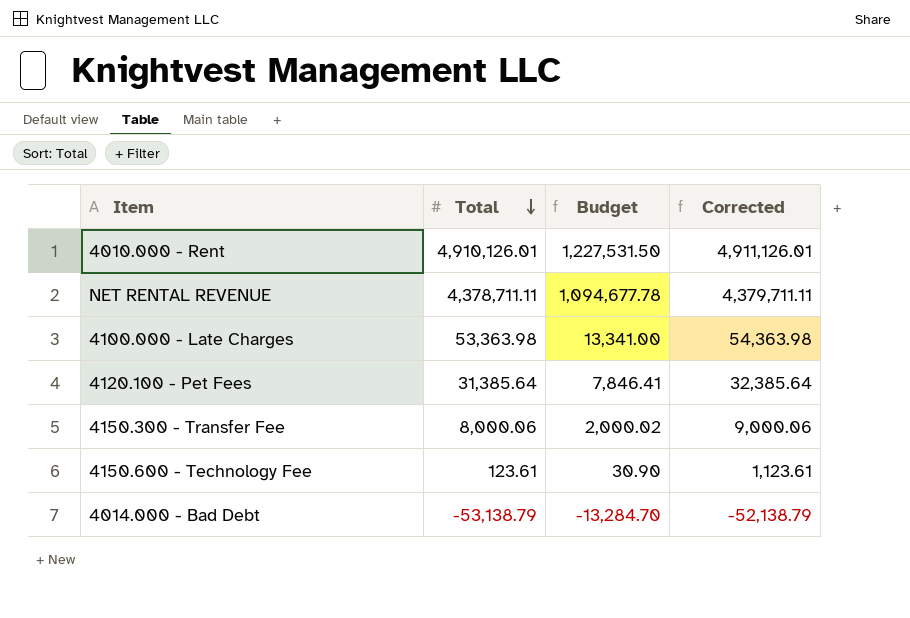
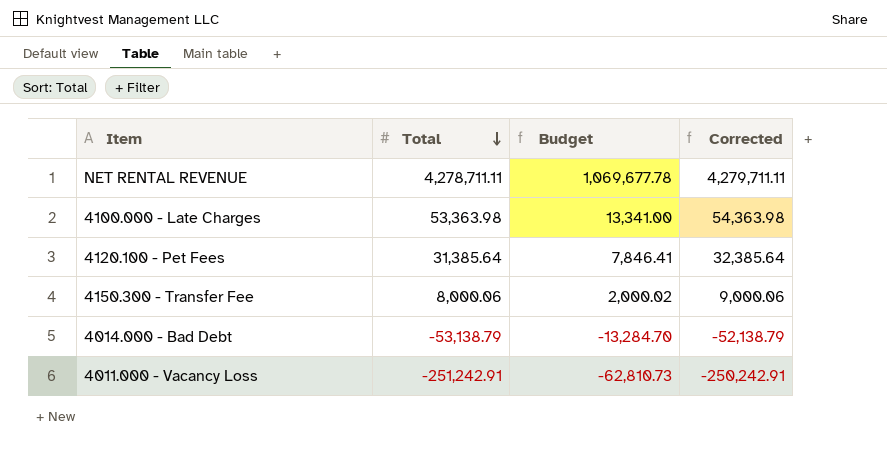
row 4010.000 - Rent: 4,910,126.01 | 1,227,531.50 | 4,911,126.01 -> none
row 4150.600 - Technology Fee: 123.61 | 30.90 | 1,123.61 -> none
NET RENTAL REVENUE | Total: 4,378,711.11 -> 4,278,711.11
NET RENTAL REVENUE | Budget: 1,094,677.78 -> 1,069,677.78
NET RENTAL REVENUE | Corrected: 4,379,711.11 -> 4,279,711.11
row 4011.000 - Vacancy Loss: none -> -251,242.91 | -62,810.73 | -250,242.91

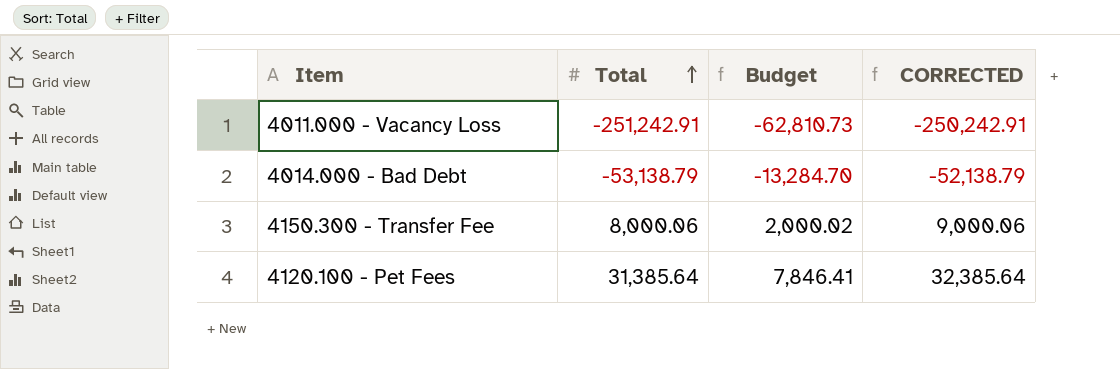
row order: Total descending -> Total ascending
column name: Corrected -> CORRECTED
row NET RENTAL REVENUE: 4,278,711.11 | 1,069,677.78 | 4,279,711.11 -> none
row 4100.000 - Late Charges: 53,363.98 | 13,341.00 | 54,363.98 -> none

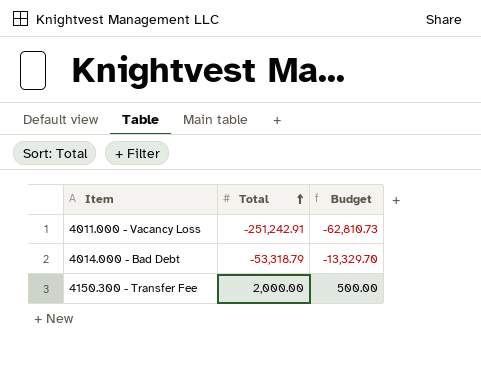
column CORRECTED | formula: [Total] + 1000 -> none
row 4120.100 - Pet Fees: 31,385.64 | 7,846.41 | 32,385.64 -> none
4014.000 - Bad Debt | Total: -53,138.79 -> -53,318.79
4014.000 - Bad Debt | Budget: -13,284.70 -> -13,329.70
4150.300 - Transfer Fee | Total: 8,000.06 -> 2,000.00
4150.300 - Transfer Fee | Budget: 2,000.02 -> 500.00

